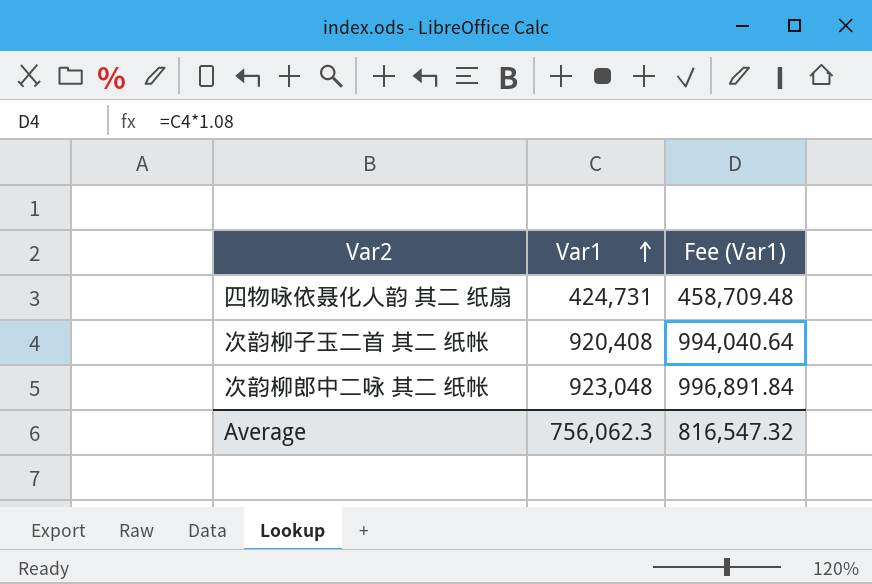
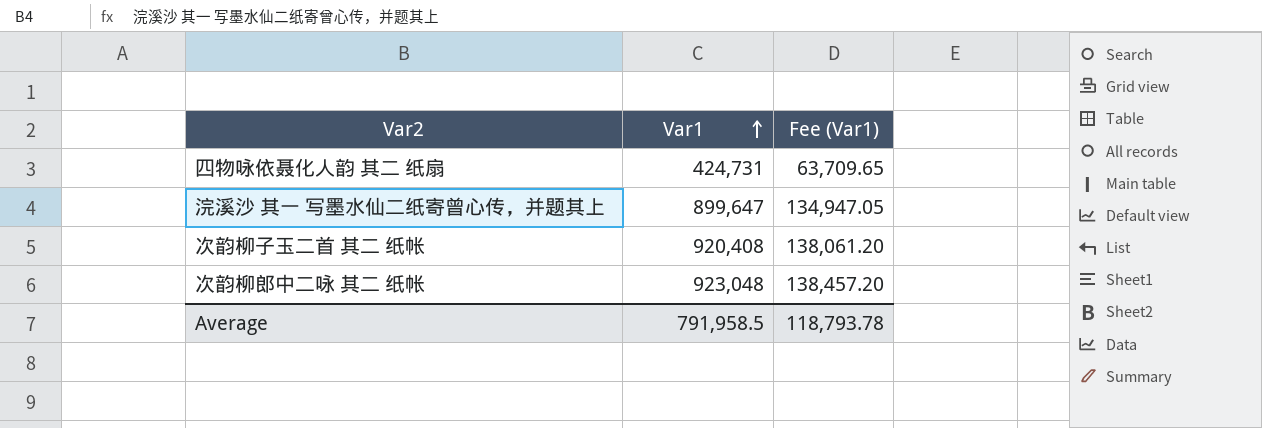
column Fee (Var1) | formula: [Var1] * 1.08 -> [Var1] * 0.15
row 浣溪沙 其一 写墨水仙二纸寄曾心传，并题其上: none -> 899,647 | 134,947.05
Average | Var1: 756,062.3 -> 791,958.5
Average | Fee (Var1): 816,547.32 -> 118,793.78

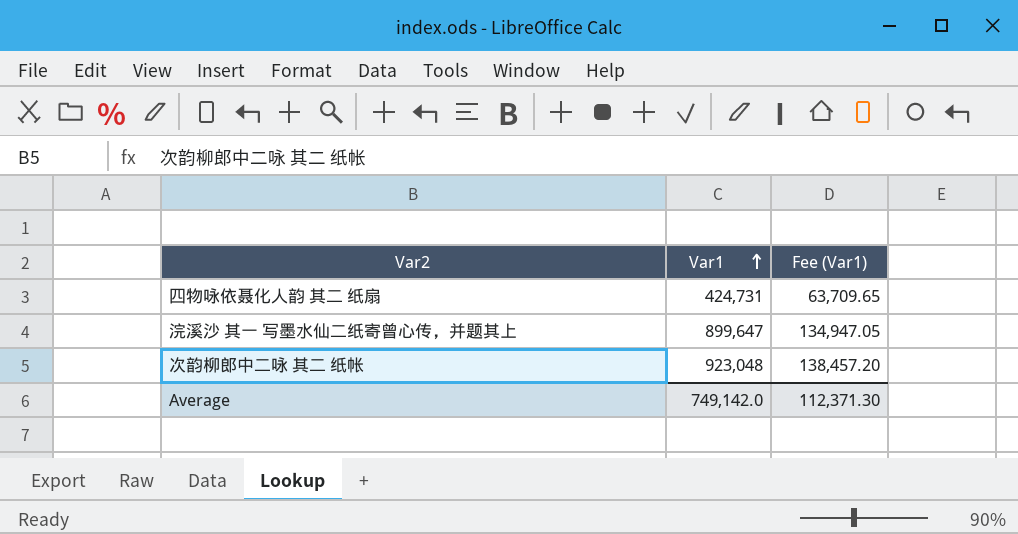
row 次韵柳子玉二首 其二 纸帐: 920,408 | 138,061.20 -> none
Average | Var1: 791,958.5 -> 749,142.0
Average | Fee (Var1): 118,793.78 -> 112,371.30

